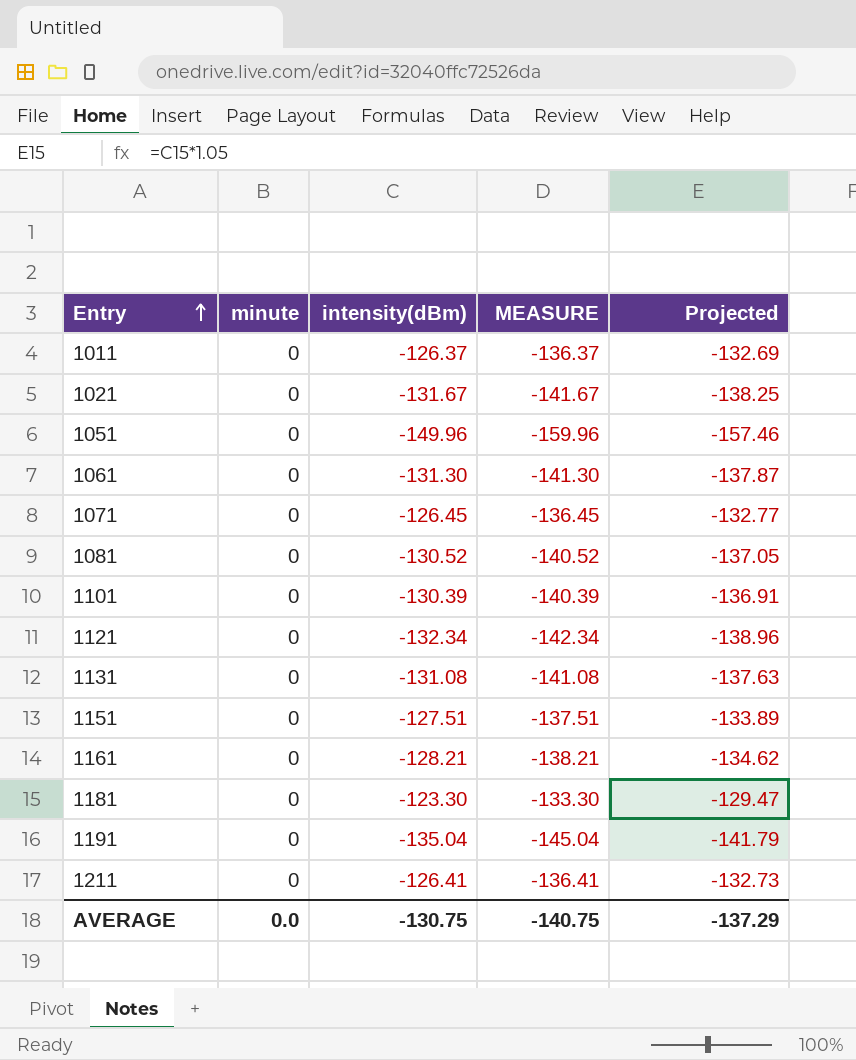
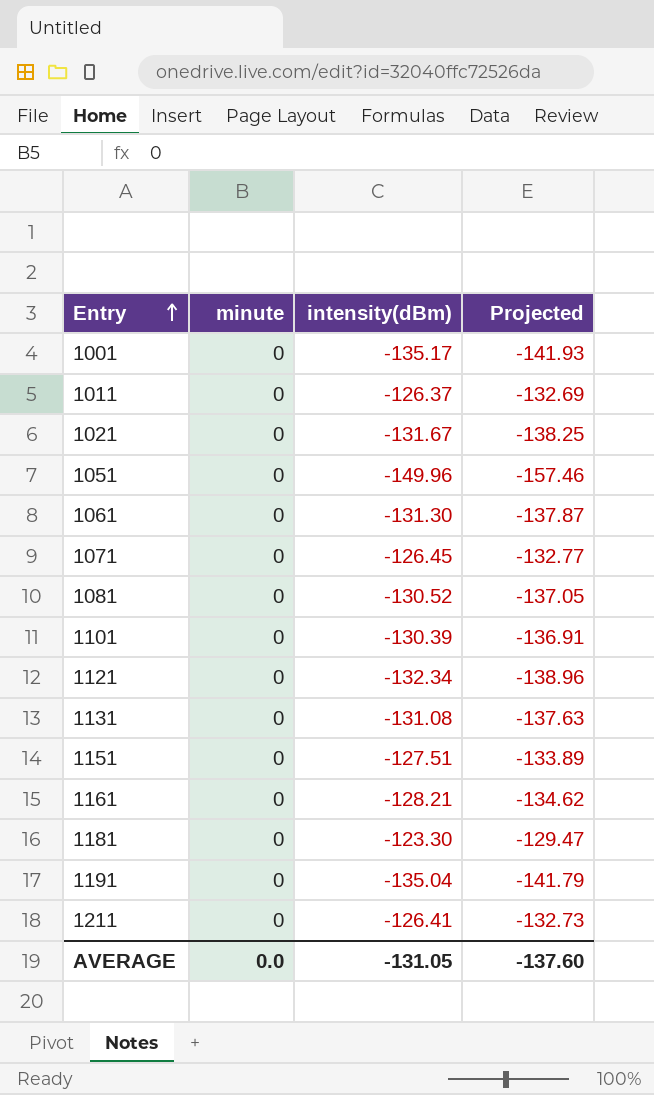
column MEASURE | formula: [intensity(dBm)] - 10 -> none
row 1001: none -> 0 | -135.17 | -141.93
AVERAGE | intensity(dBm): -130.75 -> -131.05
AVERAGE | Projected: -137.29 -> -137.60

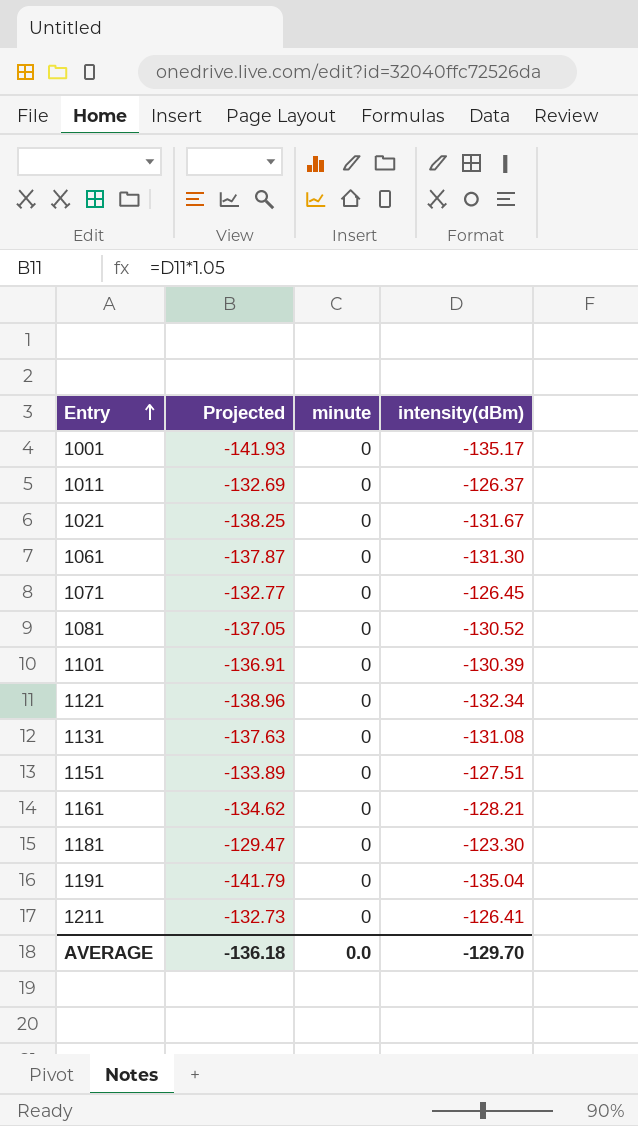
column Projected | position: 4 -> 2
row 1051: 0 | -149.96 | -157.46 -> none
AVERAGE | Projected: -137.60 -> -136.18
AVERAGE | intensity(dBm): -131.05 -> -129.70

